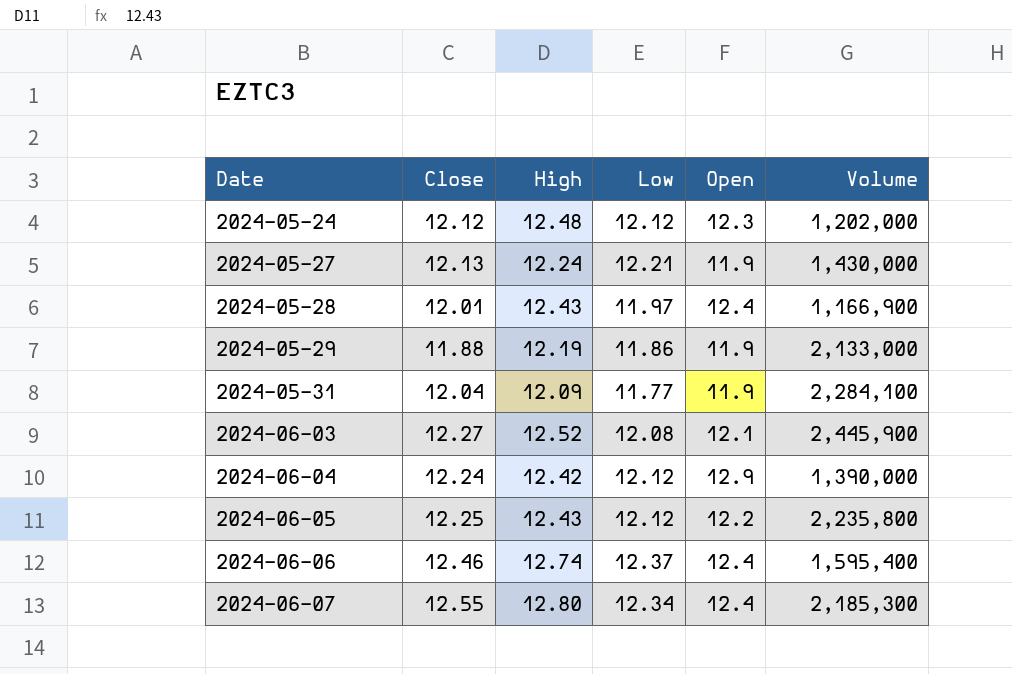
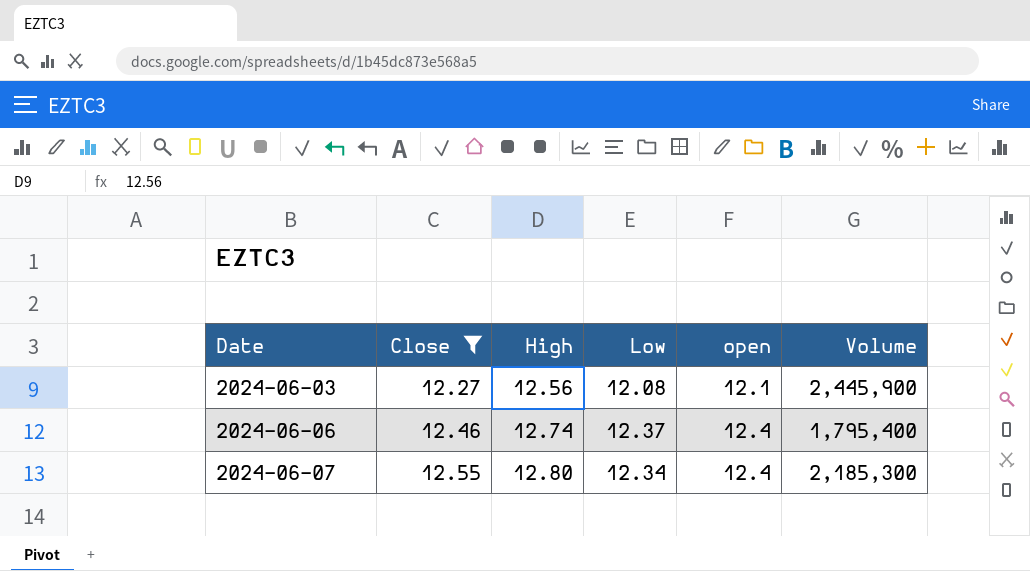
filter: none -> Close >= 12.27
column name: Open -> open
2024-06-03 | High: 12.52 -> 12.56
2024-06-06 | Volume: 1,595,400 -> 1,795,400

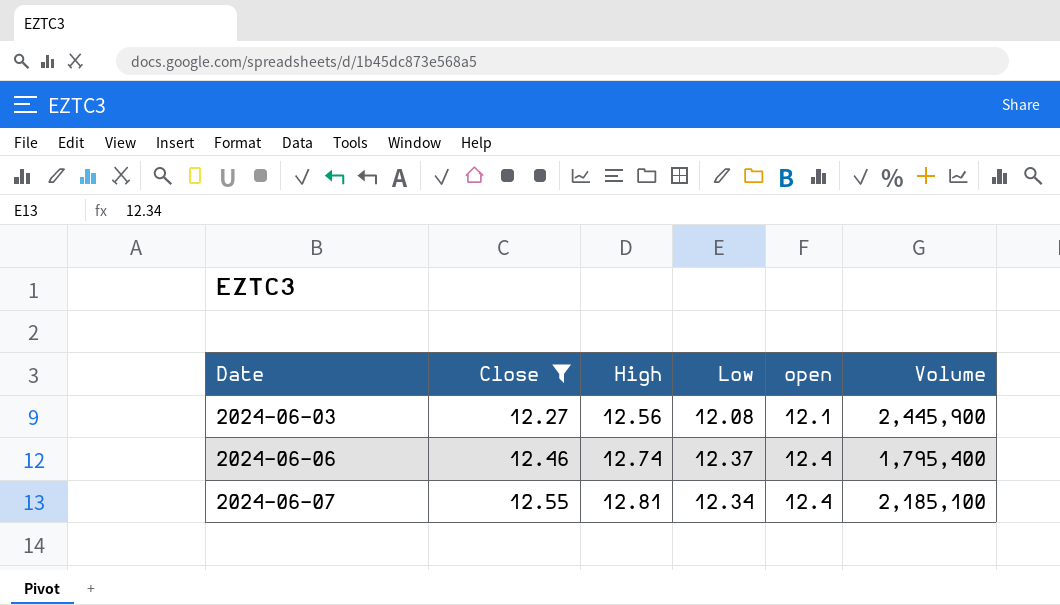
2024-06-07 | High: 12.80 -> 12.81
2024-06-07 | Volume: 2,185,300 -> 2,185,100

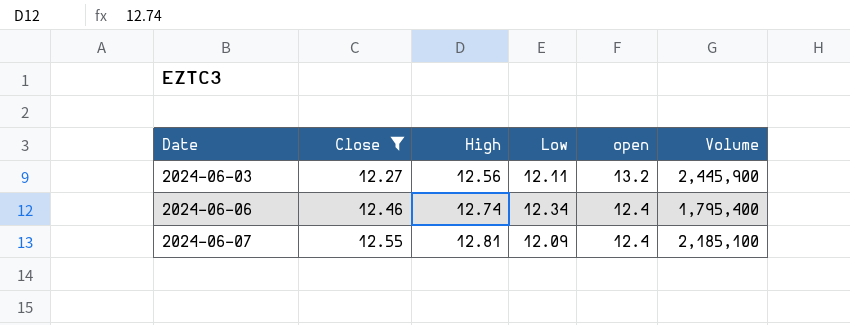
2024-06-03 | Low: 12.08 -> 12.11
2024-06-03 | open: 12.1 -> 13.2
2024-06-06 | Low: 12.37 -> 12.34
2024-06-07 | Low: 12.34 -> 12.09

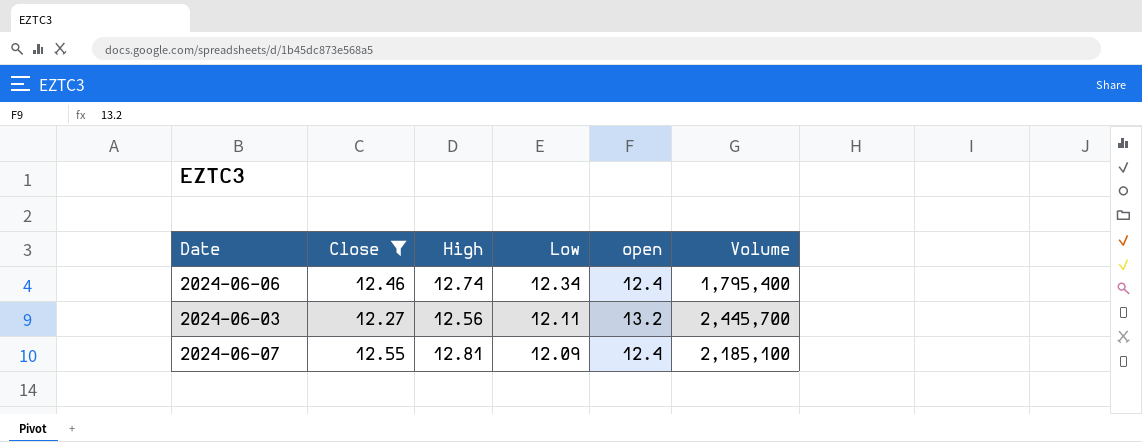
row order: Date ascending -> Low descending
2024-06-03 | Volume: 2,445,900 -> 2,445,700

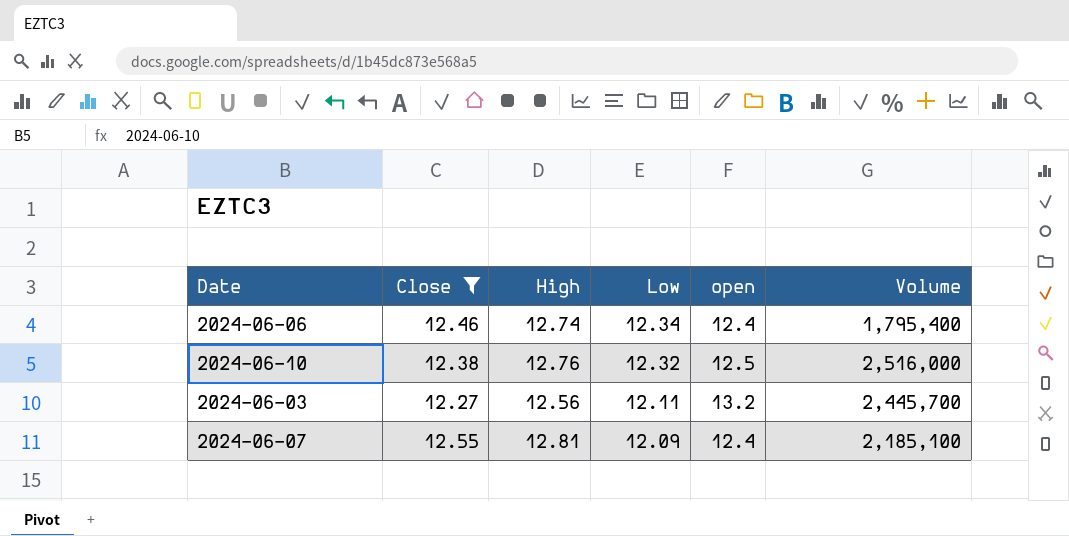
row 2024-06-10: none -> 12.38 | 12.76 | 12.32 | 12.5 | 2,516,000

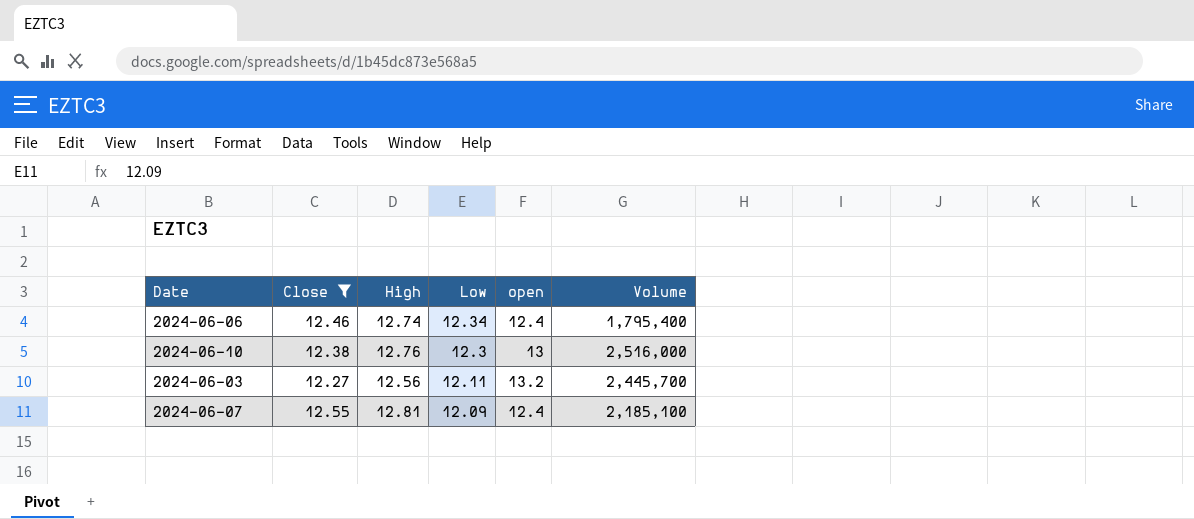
2024-06-10 | Low: 12.32 -> 12.3
2024-06-10 | open: 12.5 -> 13

